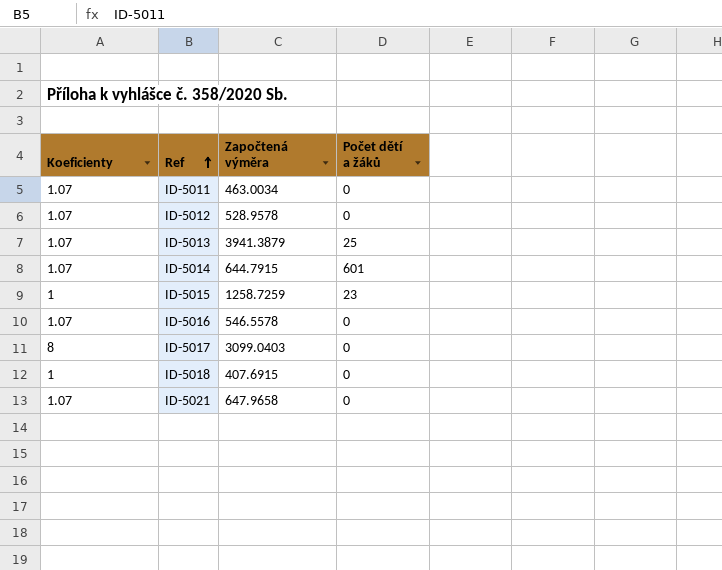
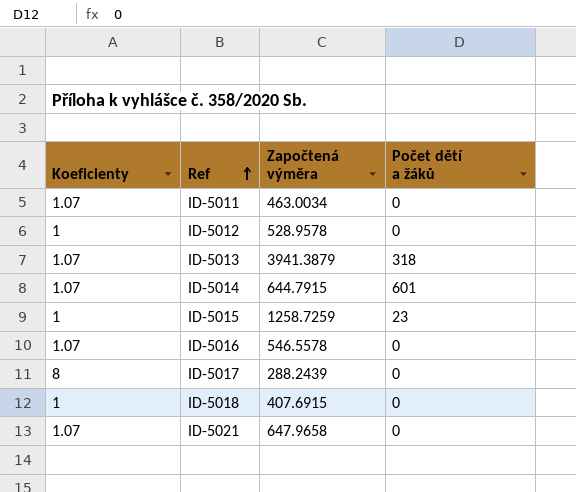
ID-5012 | Koeficienty: 1.07 -> 1
ID-5013 | Počet dětí a žáků: 25 -> 318
ID-5017 | Započtená výměra: 3099.0403 -> 288.2439

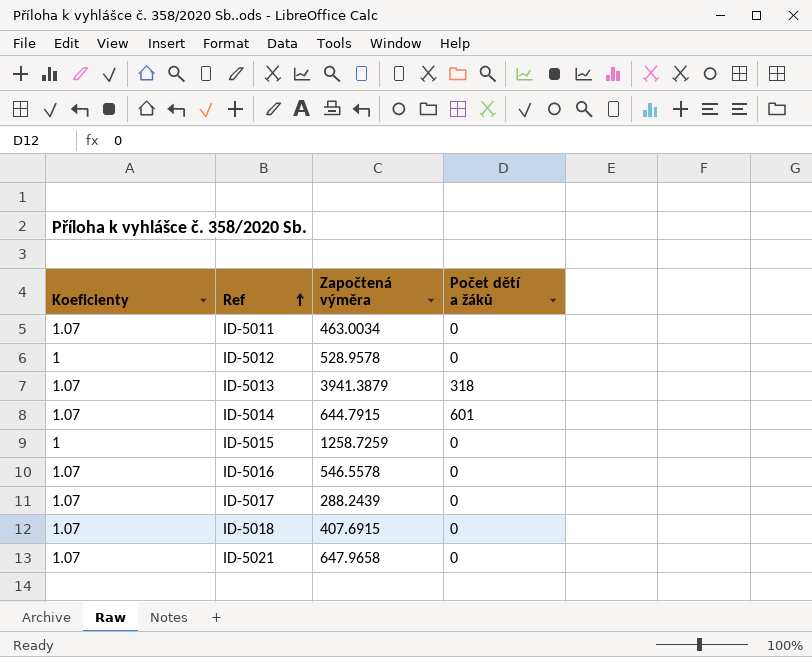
ID-5015 | Počet dětí a žáků: 23 -> 0
ID-5017 | Koeficienty: 8 -> 1.07
ID-5018 | Koeficienty: 1 -> 1.07

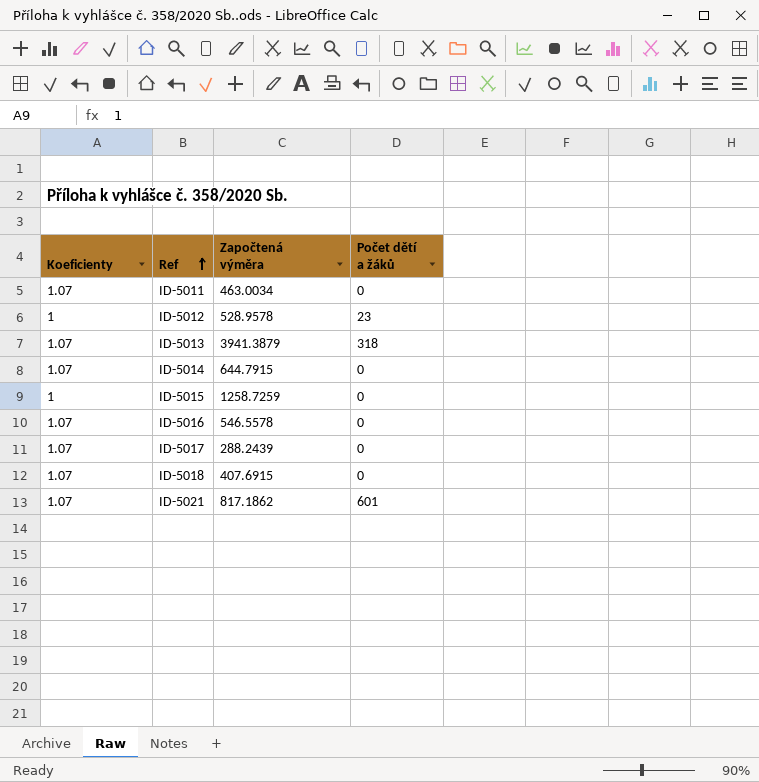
ID-5012 | Počet dětí a žáků: 0 -> 23
ID-5014 | Počet dětí a žáků: 601 -> 0
ID-5021 | Započtená výměra: 647.9658 -> 817.1862
ID-5021 | Počet dětí a žáků: 0 -> 601

